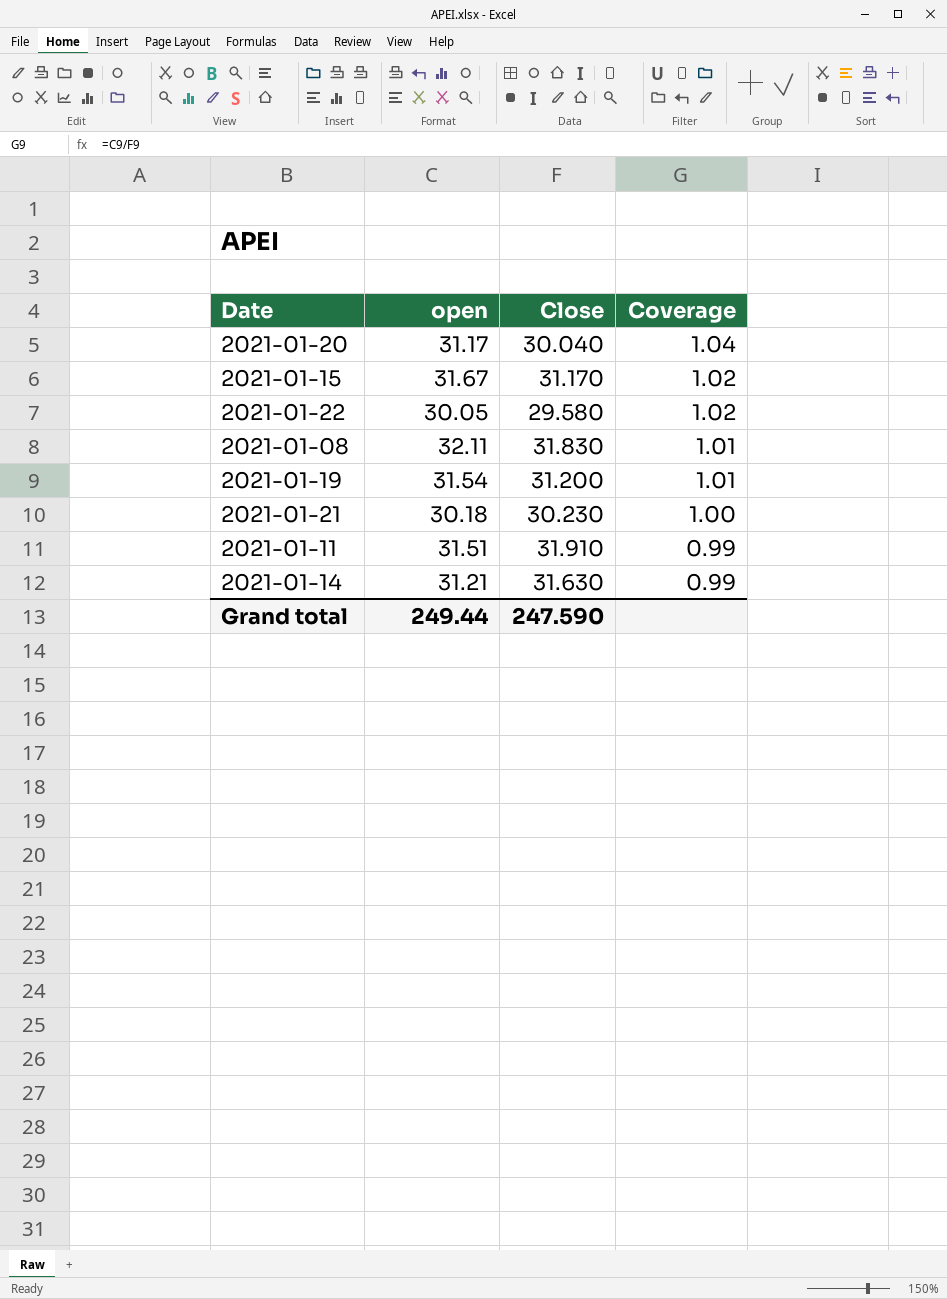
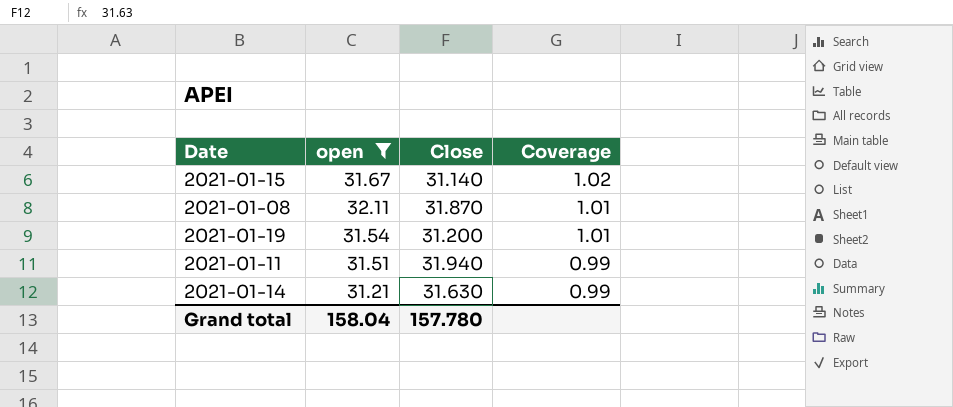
filter: none -> open >= 31.21
2021-01-15 | Close: 31.170 -> 31.140
2021-01-08 | Close: 31.830 -> 31.870
2021-01-11 | Close: 31.910 -> 31.940
Grand total | open: 249.44 -> 158.04
Grand total | Close: 247.590 -> 157.780

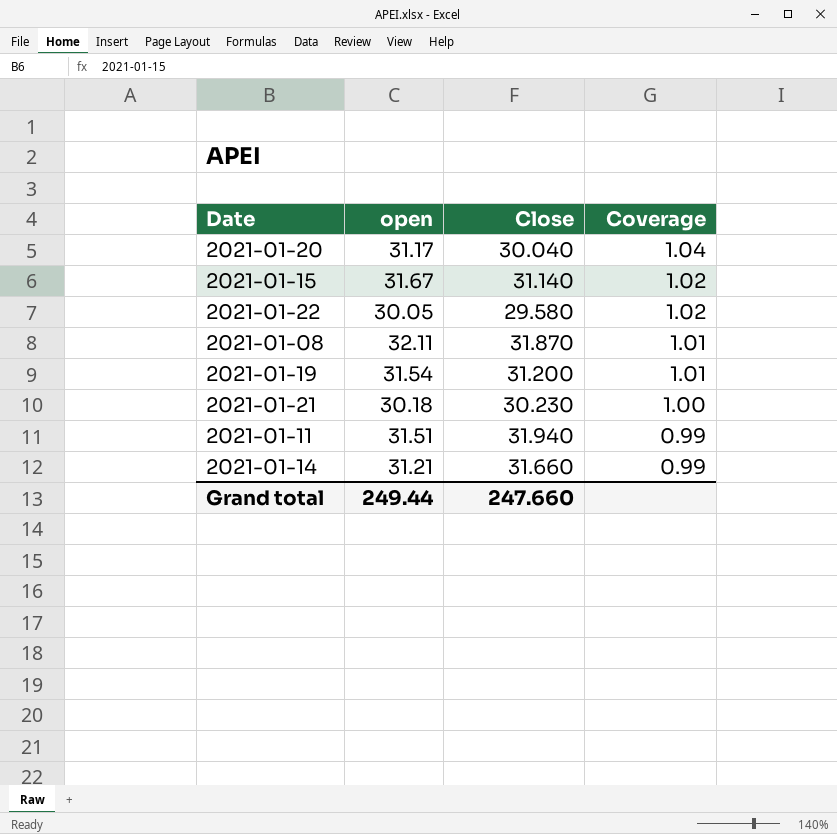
filter: open >= 31.21 -> none
2021-01-14 | Close: 31.630 -> 31.660
Grand total | open: 158.04 -> 249.44
Grand total | Close: 157.780 -> 247.660

